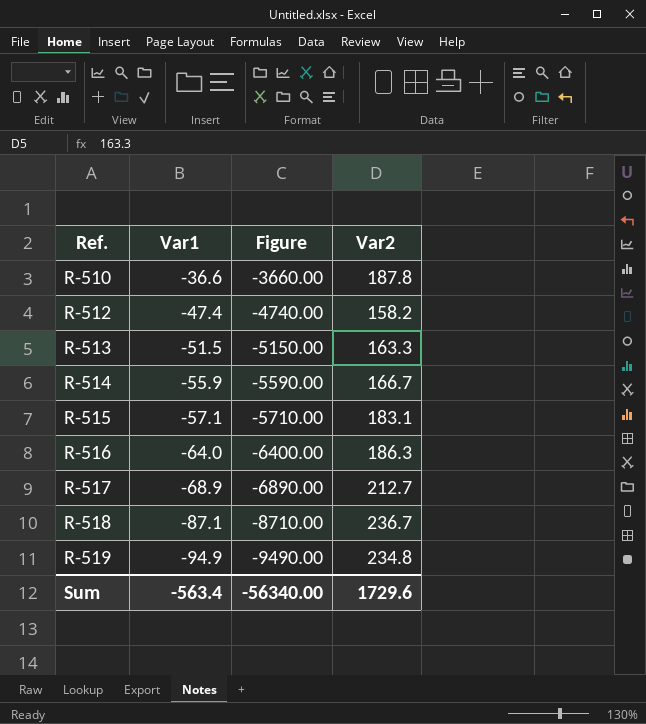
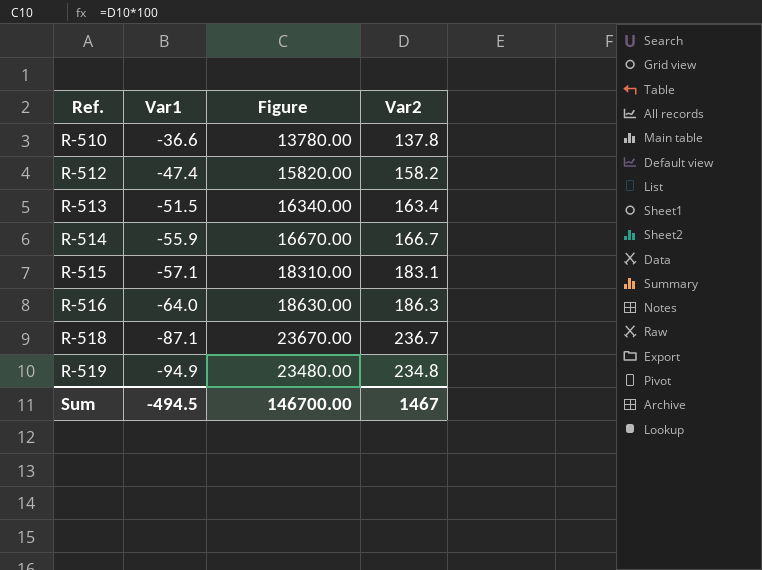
column Figure | formula: [Var1] * 100 -> [Var2] * 100
row R-517: -68.9 | -6890.00 | 212.7 -> none
R-510 | Var2: 187.8 -> 137.8
R-513 | Var2: 163.3 -> 163.4
Sum | Var1: -563.4 -> -494.5
Sum | Figure: -56340.00 -> 146700.00
Sum | Var2: 1729.6 -> 1467

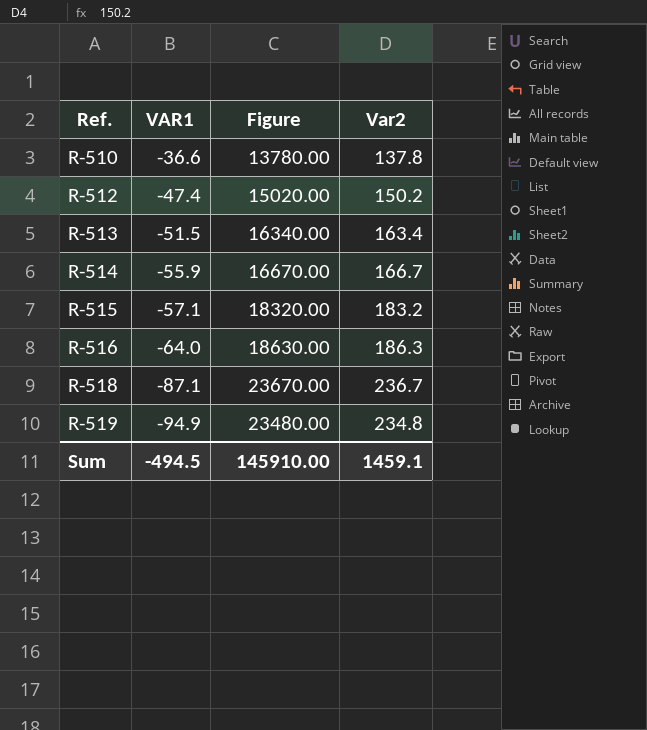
column name: Var1 -> VAR1
R-512 | Figure: 15820.00 -> 15020.00
R-512 | Var2: 158.2 -> 150.2
R-515 | Figure: 18310.00 -> 18320.00
R-515 | Var2: 183.1 -> 183.2
Sum | Figure: 146700.00 -> 145910.00
Sum | Var2: 1467 -> 1459.1

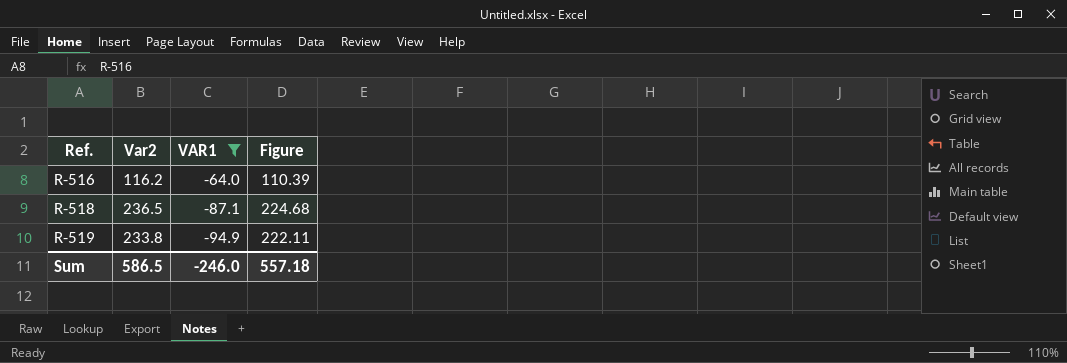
filter: none -> VAR1 <= -64.0
column Var2 | position: 4 -> 2
column Figure | formula: [Var2] * 100 -> [Var2] * 0.95
R-516 | Var2: 186.3 -> 116.2
R-518 | Var2: 236.7 -> 236.5
R-519 | Var2: 234.8 -> 233.8
Sum | Var2: 1459.1 -> 586.5
Sum | VAR1: -494.5 -> -246.0
Sum | Figure: 145910.00 -> 557.18

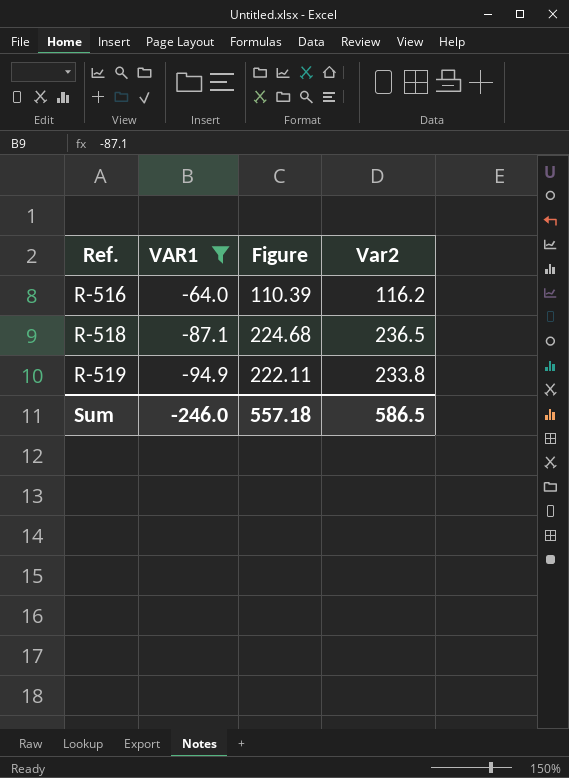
column Var2 | position: 2 -> 4

